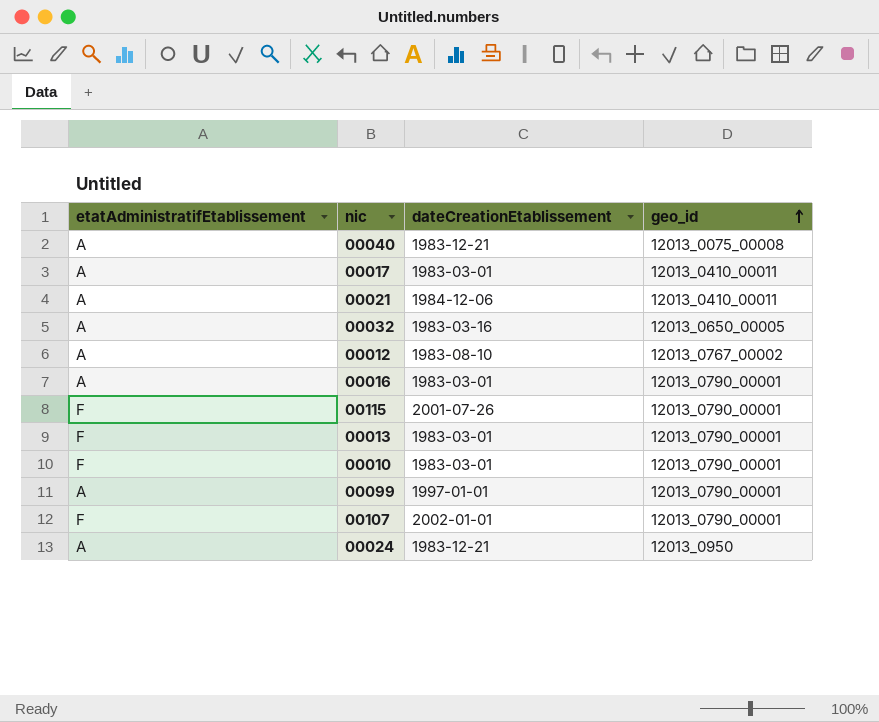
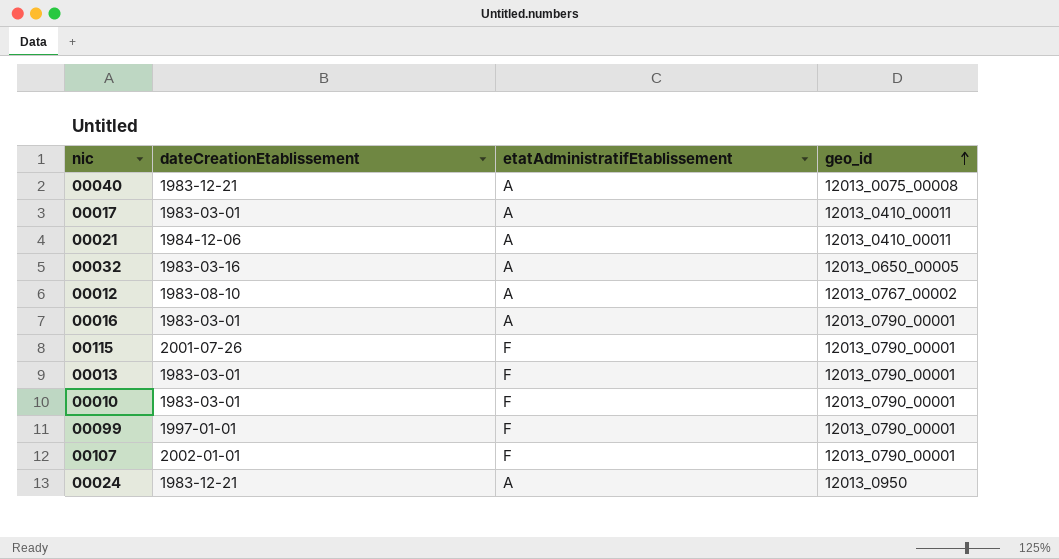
column etatAdministratifEtablissement | position: 1 -> 3
00099 | etatAdministratifEtablissement: A -> F

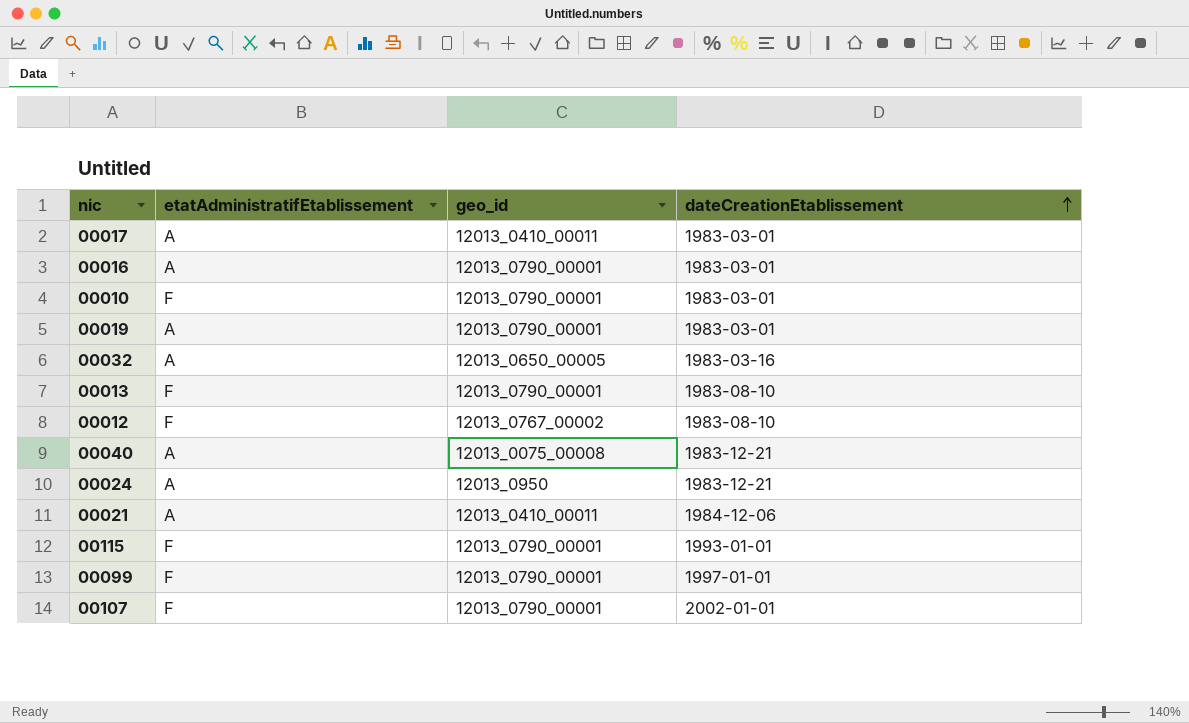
row order: geo_id ascending -> dateCreationEtablissement ascending
column dateCreationEtablissement | position: 2 -> 4
row 00019: none -> A | 12013_0790_00001 | 1983-03-01
00013 | dateCreationEtablissement: 1983-03-01 -> 1983-08-10
00012 | etatAdministratifEtablissement: A -> F
00115 | dateCreationEtablissement: 2001-07-26 -> 1993-01-01

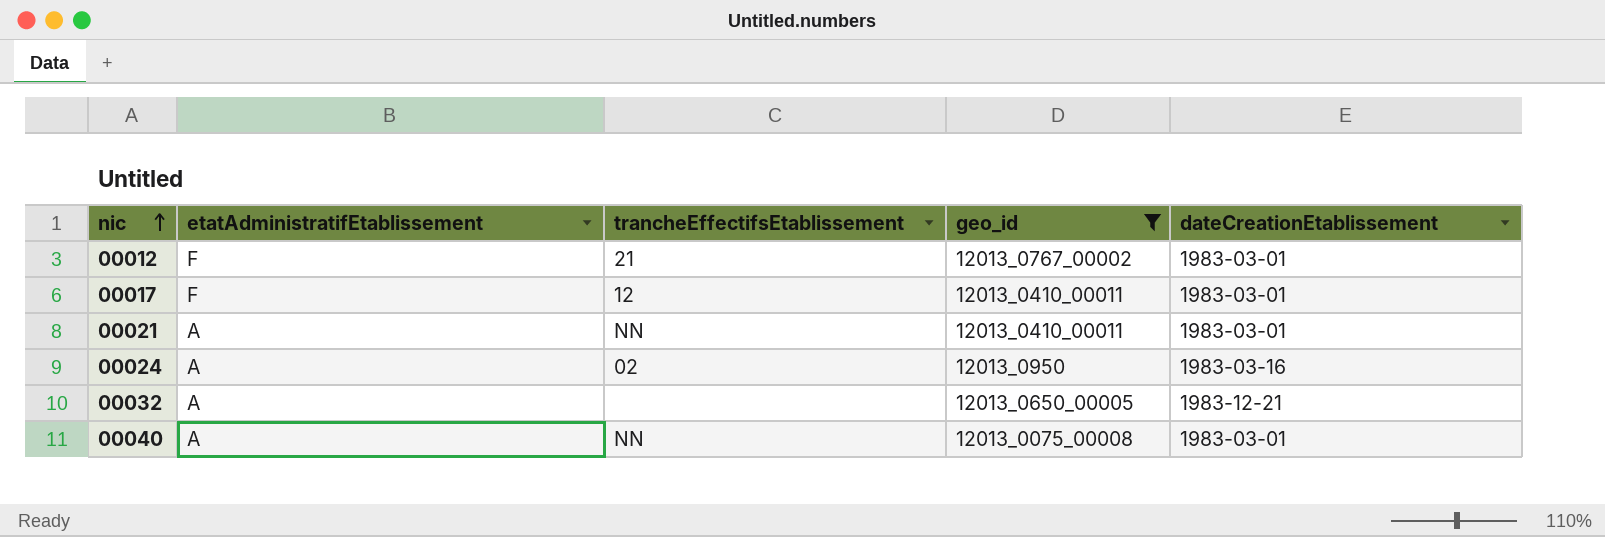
filter: none -> geo_id != 12013_0790_00001
row order: dateCreationEtablissement ascending -> nic ascending
column trancheEffectifsEtablissement | position: none -> 3
00012 | dateCreationEtablissement: 1983-08-10 -> 1983-03-01
00017 | etatAdministratifEtablissement: A -> F
00021 | dateCreationEtablissement: 1984-12-06 -> 1983-03-01
00024 | dateCreationEtablissement: 1983-12-21 -> 1983-03-16
00032 | dateCreationEtablissement: 1983-03-16 -> 1983-12-21
00040 | dateCreationEtablissement: 1983-12-21 -> 1983-03-01

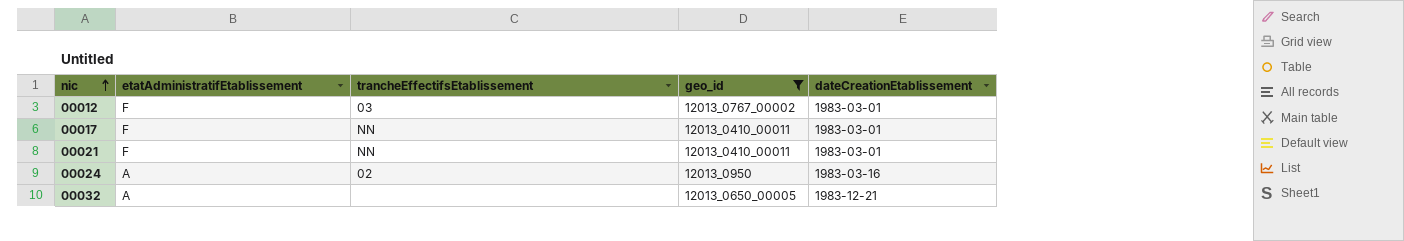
row 00040: A | NN | 12013_0075_00008 | 1983-03-01 -> none
00012 | trancheEffectifsEtablissement: 21 -> 03
00017 | trancheEffectifsEtablissement: 12 -> NN
00021 | etatAdministratifEtablissement: A -> F

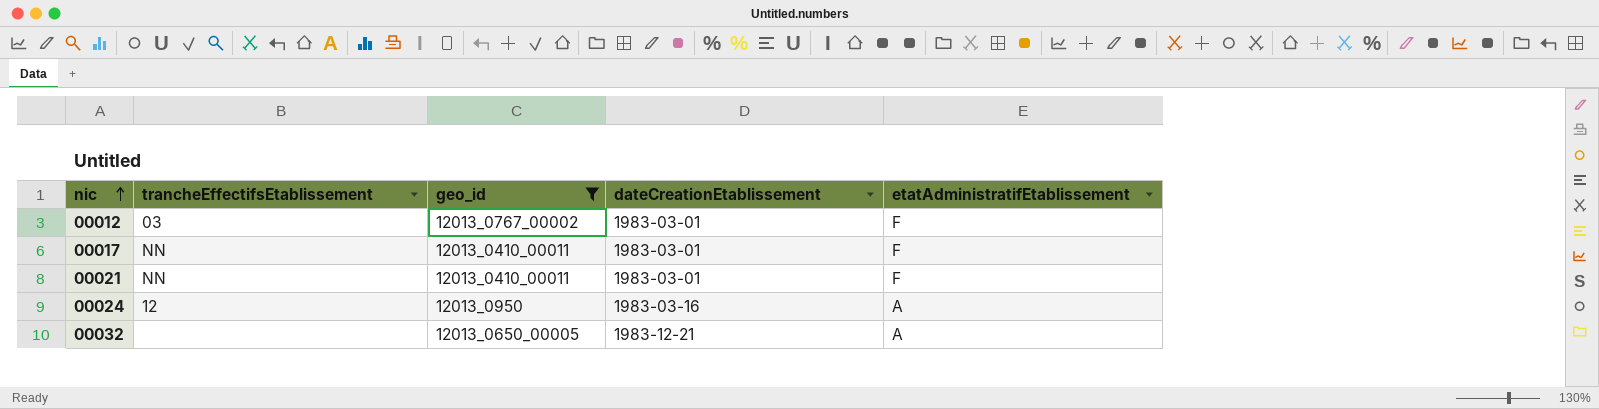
column etatAdministratifEtablissement | position: 2 -> 5
00024 | trancheEffectifsEtablissement: 02 -> 12

